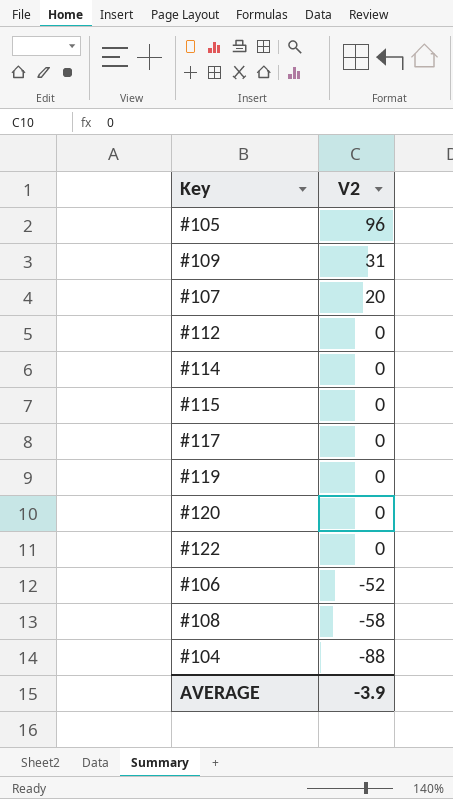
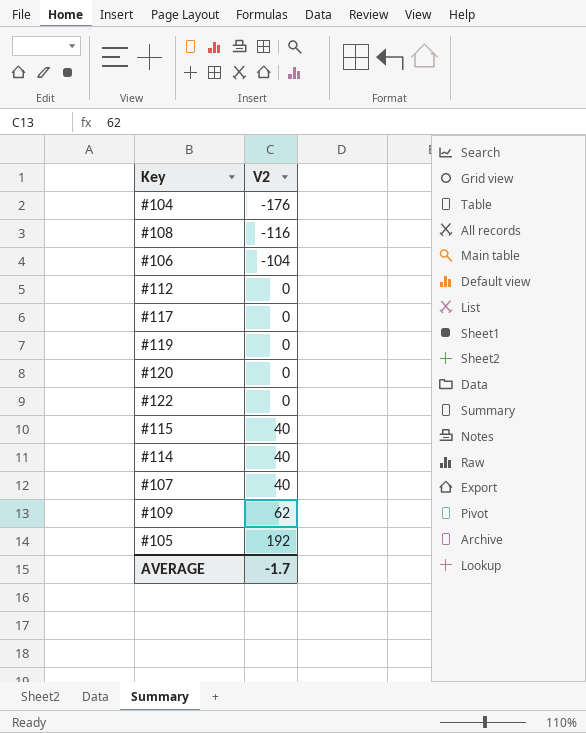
row order: V2 descending -> V2 ascending
#104 | V2: -88 -> -176
#108 | V2: -58 -> -116
#106 | V2: -52 -> -104
#115 | V2: 0 -> 40
#114 | V2: 0 -> 40
#107 | V2: 20 -> 40
#109 | V2: 31 -> 62
#105 | V2: 96 -> 192
AVERAGE | V2: -3.9 -> -1.7

